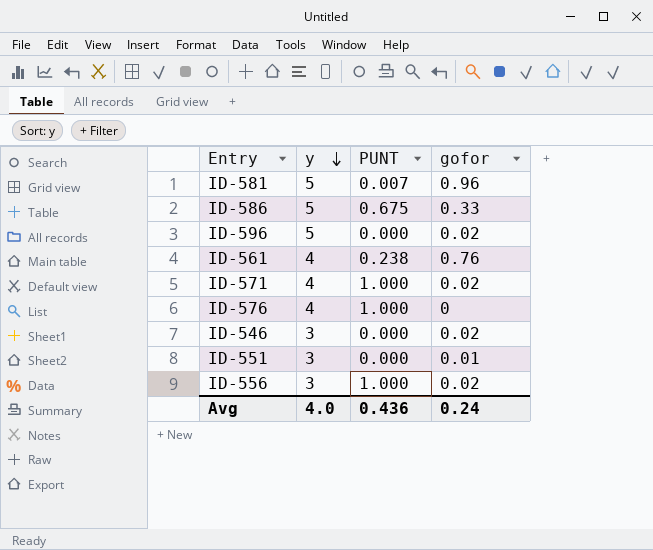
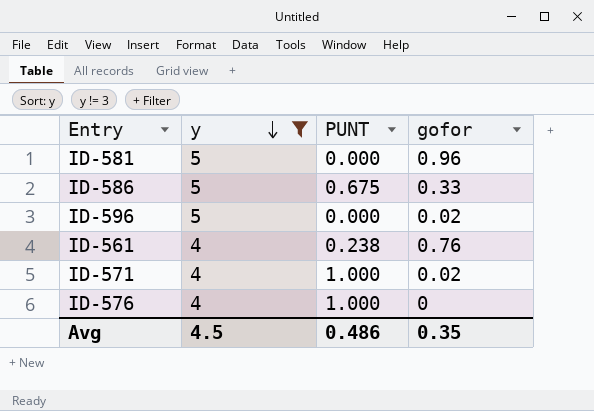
filter: none -> y != 3
ID-581 | PUNT: 0.007 -> 0.000
Avg | y: 4.0 -> 4.5
Avg | PUNT: 0.436 -> 0.486
Avg | gofor: 0.24 -> 0.35

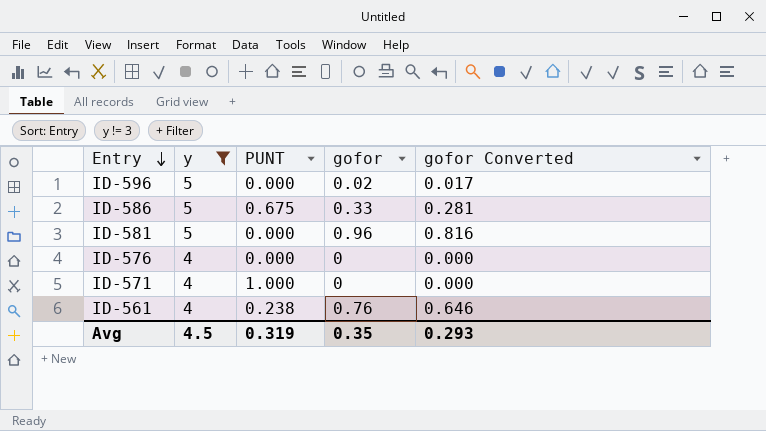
row order: y descending -> Entry descending
column gofor Converted | formula: none -> [gofor] * 0.85
ID-576 | PUNT: 1.000 -> 0.000
ID-571 | gofor: 0.02 -> 0
Avg | PUNT: 0.486 -> 0.319

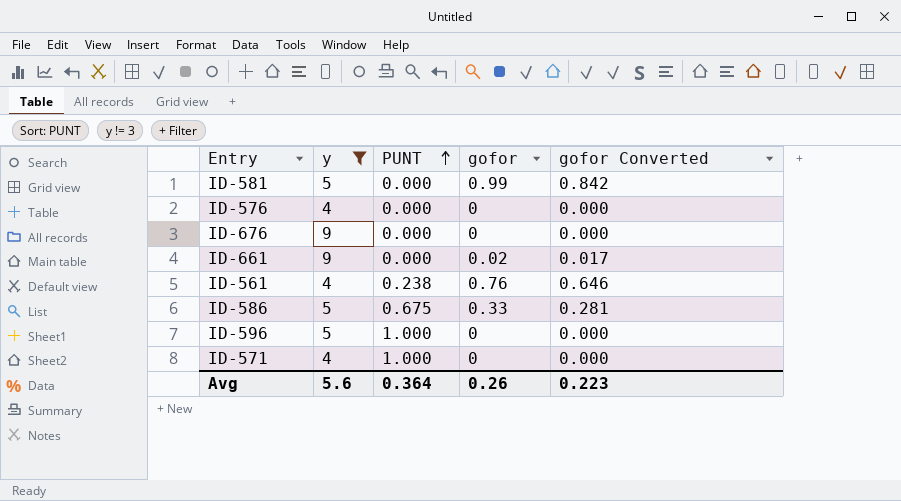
row order: Entry descending -> PUNT ascending
ID-581 | gofor: 0.96 -> 0.99
ID-581 | gofor Converted: 0.816 -> 0.842
row ID-676: none -> 9 | 0.000 | 0 | 0.000
row ID-661: none -> 9 | 0.000 | 0.02 | 0.017
ID-596 | PUNT: 0.000 -> 1.000
ID-596 | gofor: 0.02 -> 0
ID-596 | gofor Converted: 0.017 -> 0.000
Avg | y: 4.5 -> 5.6
Avg | PUNT: 0.319 -> 0.364
Avg | gofor: 0.35 -> 0.26
Avg | gofor Converted: 0.293 -> 0.223

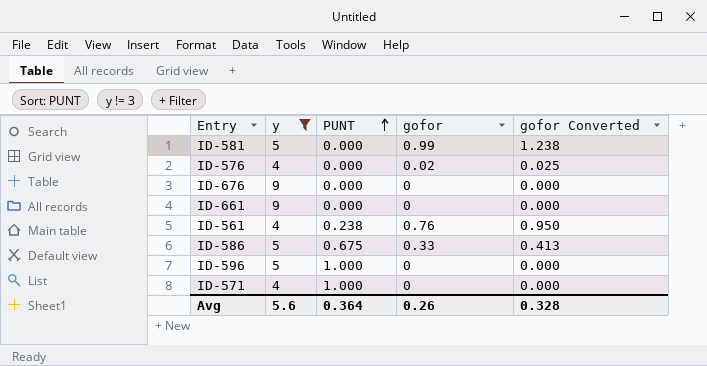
column gofor Converted | formula: [gofor] * 0.85 -> [gofor] * 1.25
ID-576 | gofor: 0 -> 0.02
ID-661 | gofor: 0.02 -> 0
Avg | gofor Converted: 0.223 -> 0.328

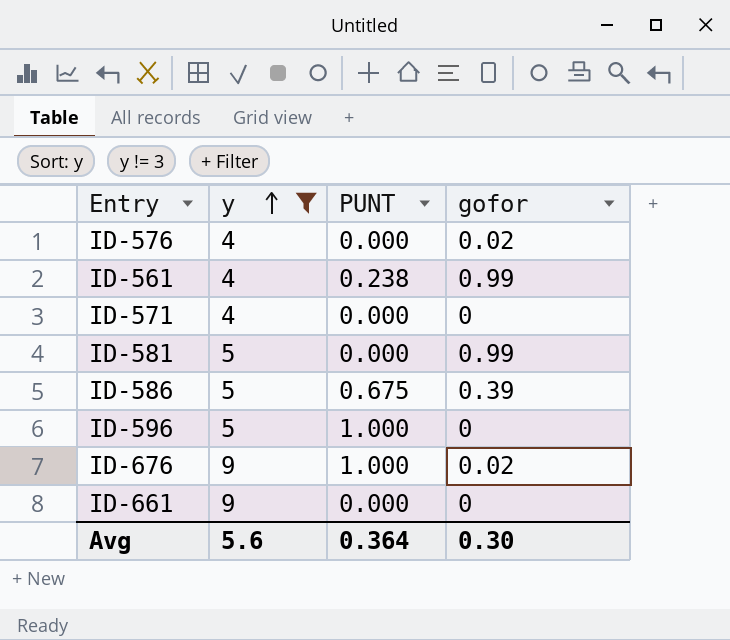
row order: PUNT ascending -> y ascending
column gofor Converted | formula: [gofor] * 1.25 -> none
ID-561 | gofor: 0.76 -> 0.99
ID-571 | PUNT: 1.000 -> 0.000
ID-586 | gofor: 0.33 -> 0.39
ID-676 | PUNT: 0.000 -> 1.000
ID-676 | gofor: 0 -> 0.02
Avg | gofor: 0.26 -> 0.30

